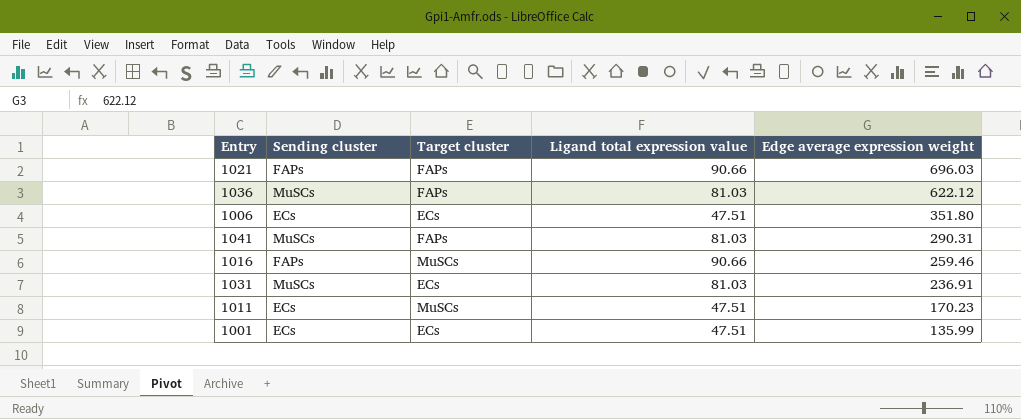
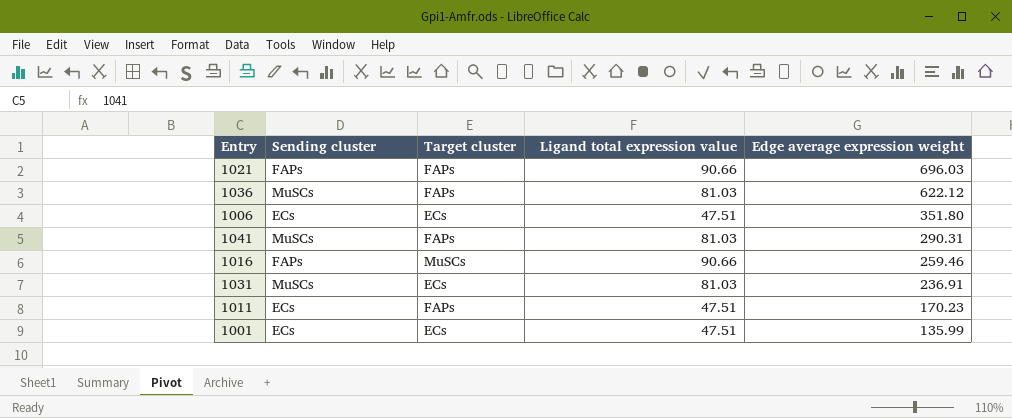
1011 | Target cluster: MuSCs -> FAPs

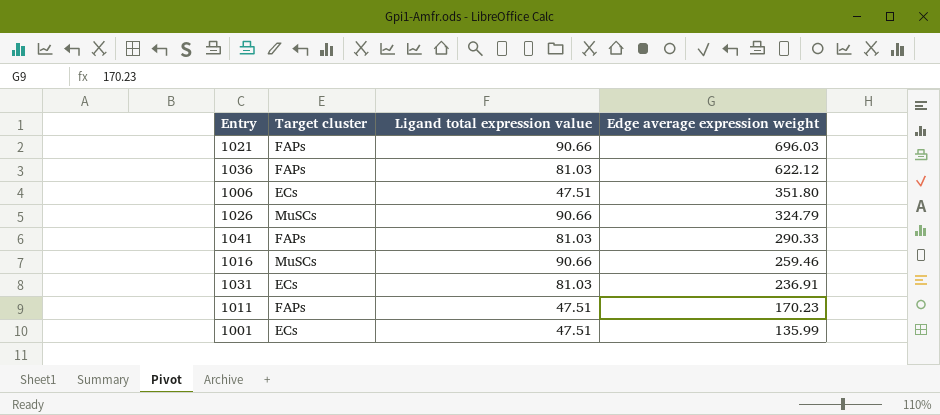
column Sending cluster | position: 2 -> none
row 1026: none -> MuSCs | 90.66 | 324.79
1041 | Edge average expression weight: 290.31 -> 290.33

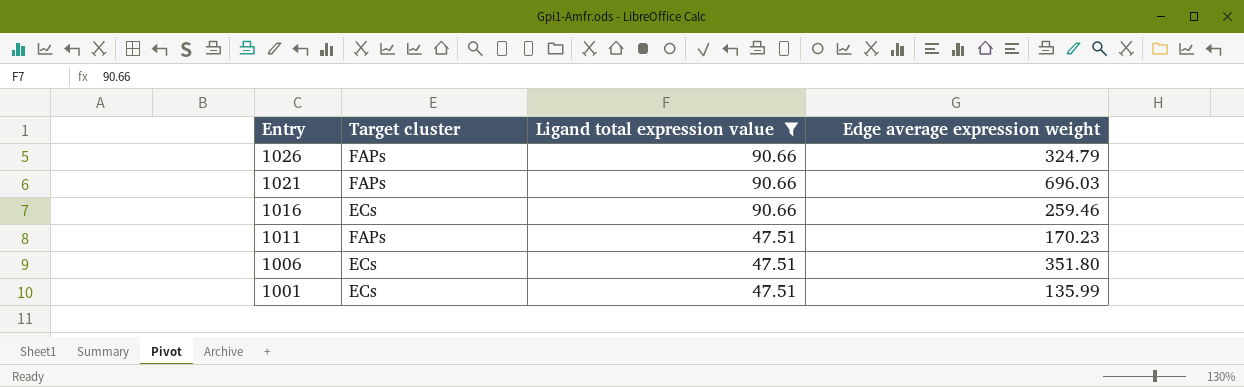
filter: none -> Ligand total expression value != 81.03
row order: Edge average expression weight descending -> Entry descending
1026 | Target cluster: MuSCs -> FAPs
1016 | Target cluster: MuSCs -> ECs

